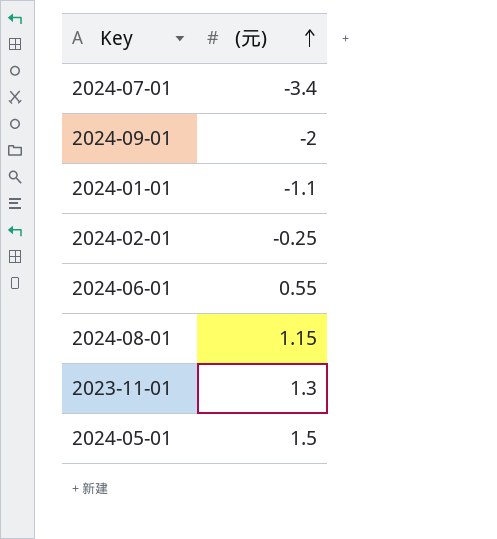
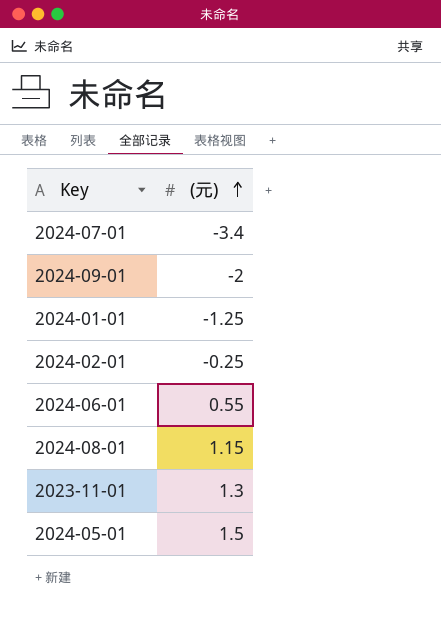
2024-01-01 | (元): -1.1 -> -1.25

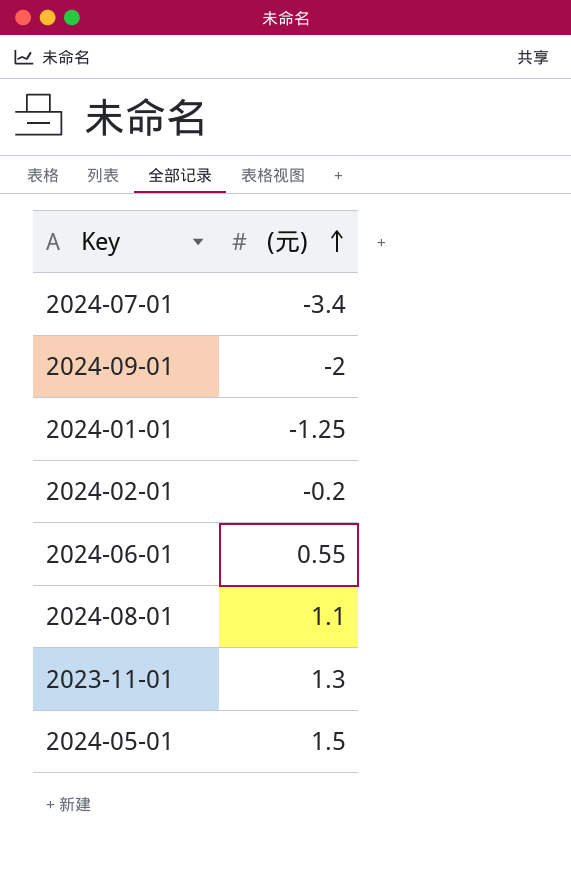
2024-02-01 | (元): -0.25 -> -0.2
2024-08-01 | (元): 1.15 -> 1.1

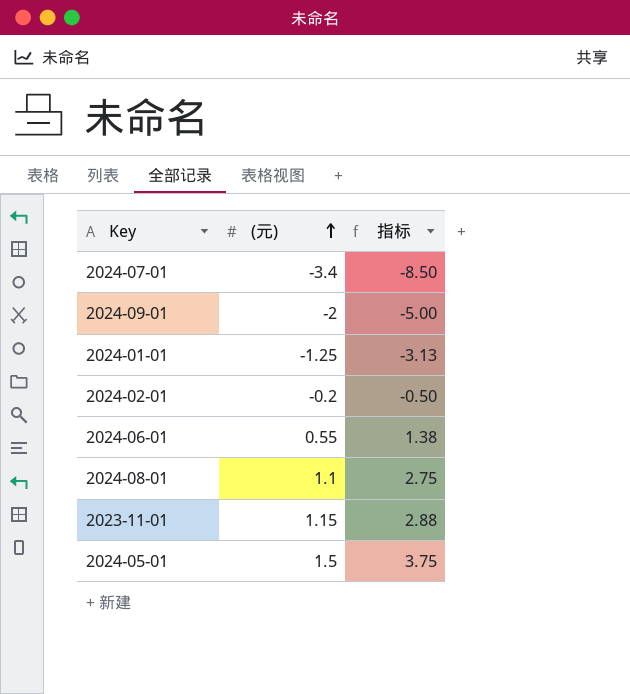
column 指标 | formula: none -> [(元)] * 2.5
2023-11-01 | (元): 1.3 -> 1.15

